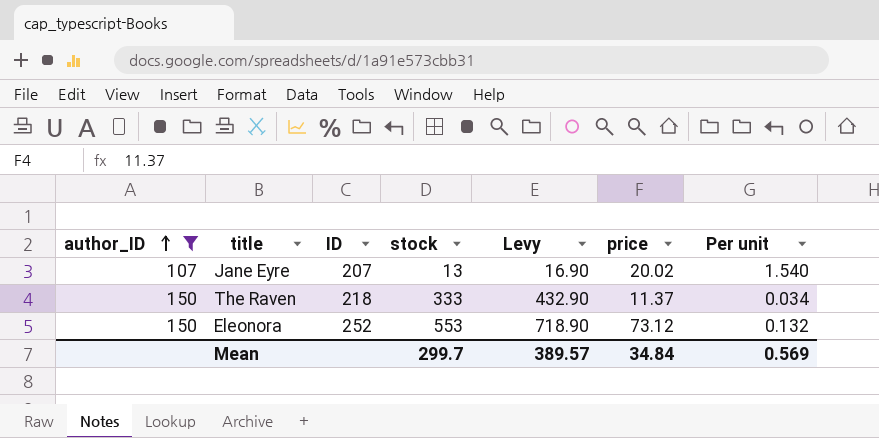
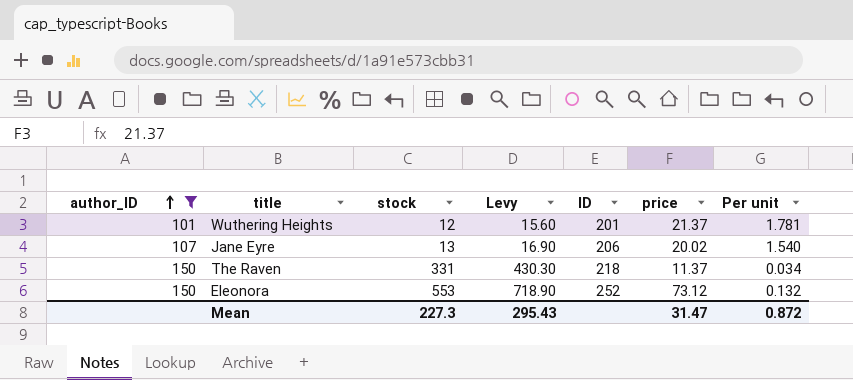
column ID | position: 3 -> 5
row Wuthering Heights: none -> 101 | 12 | 15.60 | 201 | 21.37 | 1.781
Jane Eyre | ID: 207 -> 206
The Raven | stock: 333 -> 331
The Raven | Levy: 432.90 -> 430.30
Mean | stock: 299.7 -> 227.3
Mean | Levy: 389.57 -> 295.43
Mean | price: 34.84 -> 31.47
Mean | Per unit: 0.569 -> 0.872

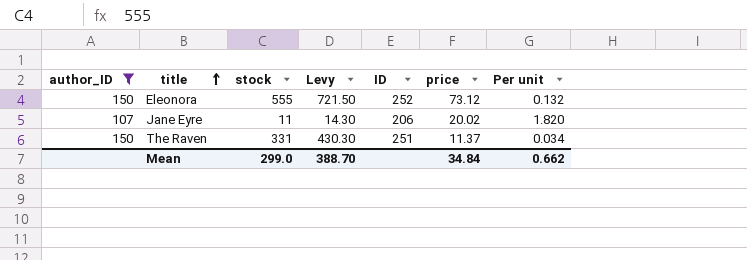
row order: author_ID ascending -> title ascending
row Wuthering Heights: 101 | 12 | 15.60 | 201 | 21.37 | 1.781 -> none
Eleonora | stock: 553 -> 555
Eleonora | Levy: 718.90 -> 721.50
Jane Eyre | stock: 13 -> 11
Jane Eyre | Levy: 16.90 -> 14.30
Jane Eyre | Per unit: 1.540 -> 1.820
The Raven | ID: 218 -> 251
Mean | stock: 227.3 -> 299.0
Mean | Levy: 295.43 -> 388.70
Mean | price: 31.47 -> 34.84
Mean | Per unit: 0.872 -> 0.662

